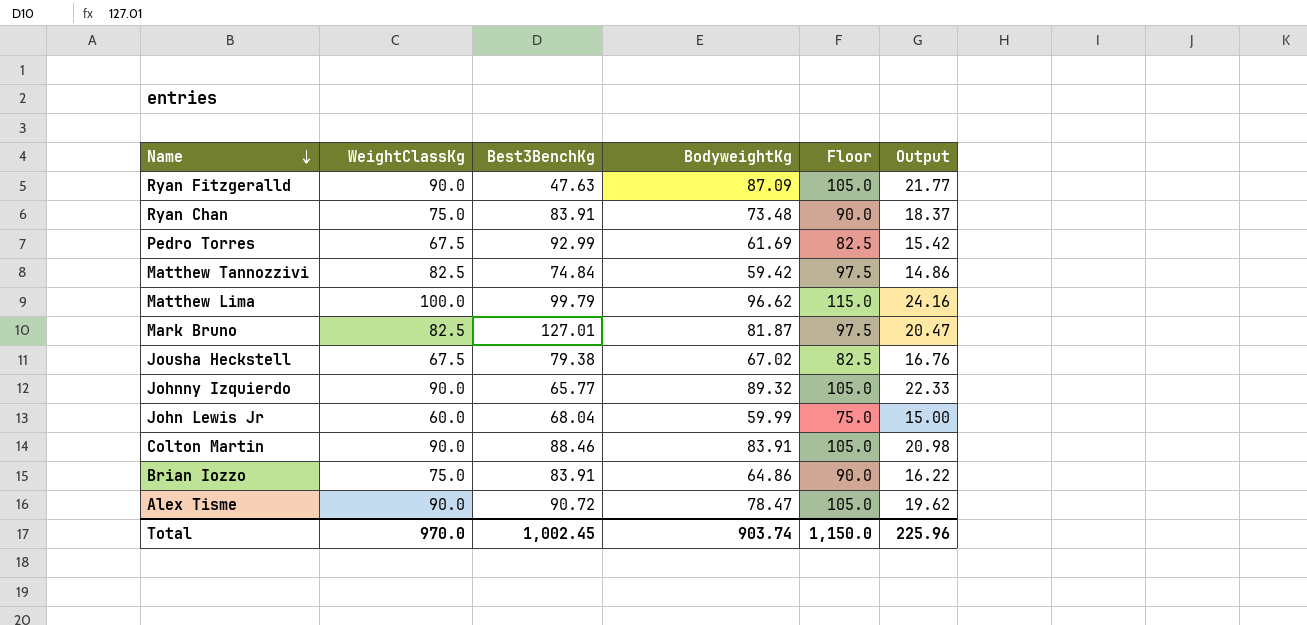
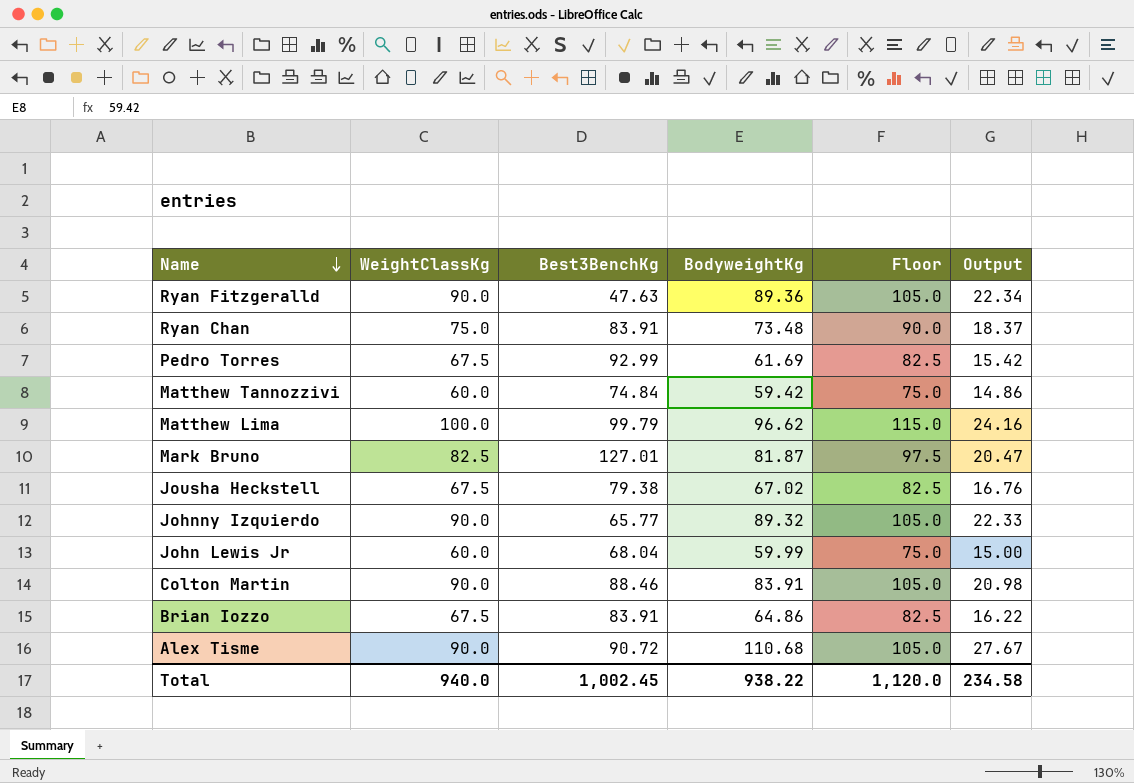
Ryan Fitzgeralld | BodyweightKg: 87.09 -> 89.36
Ryan Fitzgeralld | Output: 21.77 -> 22.34
Matthew Tannozzivi | WeightClassKg: 82.5 -> 60.0
Matthew Tannozzivi | Floor: 97.5 -> 75.0
Brian Iozzo | WeightClassKg: 75.0 -> 67.5
Brian Iozzo | Floor: 90.0 -> 82.5
Alex Tisme | BodyweightKg: 78.47 -> 110.68
Alex Tisme | Output: 19.62 -> 27.67
Total | WeightClassKg: 970.0 -> 940.0
Total | BodyweightKg: 903.74 -> 938.22
Total | Floor: 1,150.0 -> 1,120.0
Total | Output: 225.96 -> 234.58

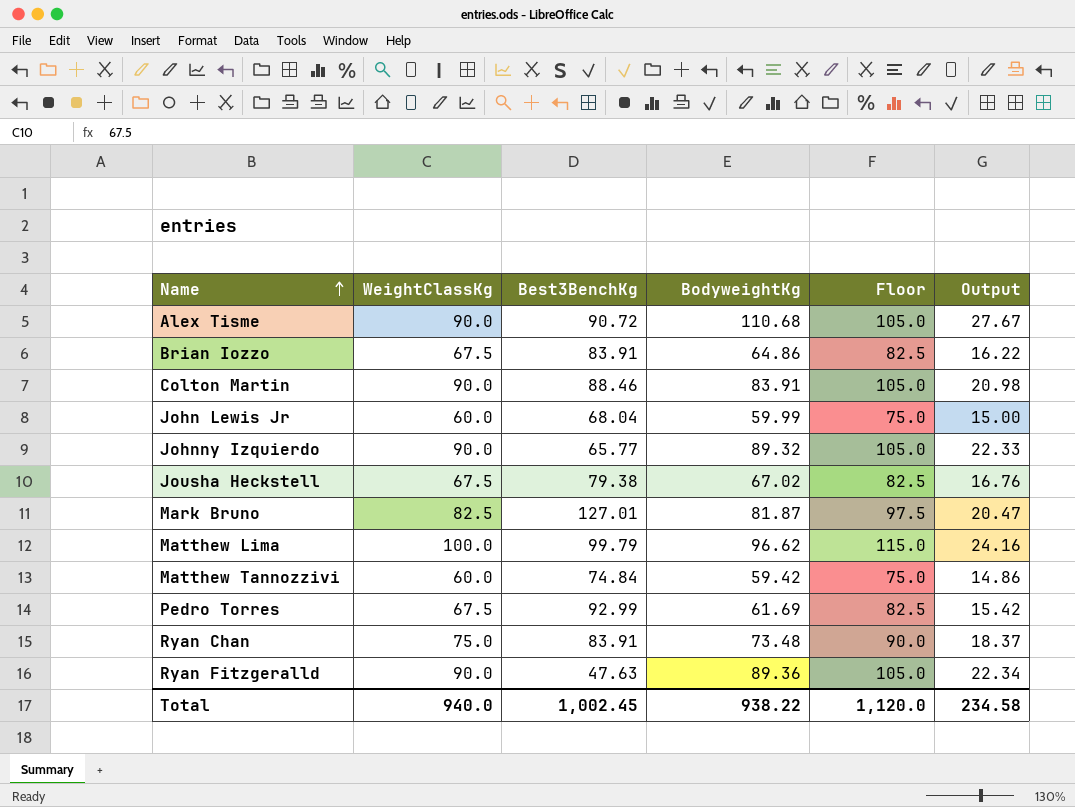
row order: Name descending -> Name ascending

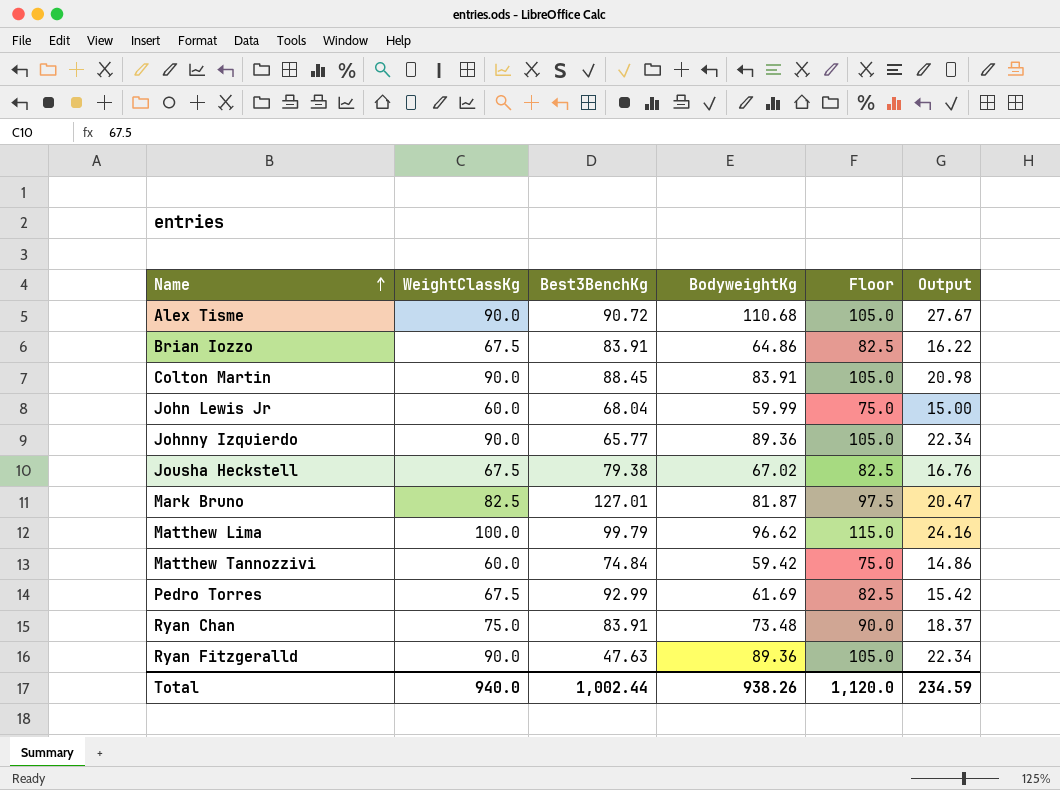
Colton Martin | Best3BenchKg: 88.46 -> 88.45
Johnny Izquierdo | BodyweightKg: 89.32 -> 89.36
Johnny Izquierdo | Output: 22.33 -> 22.34
Total | Best3BenchKg: 1,002.45 -> 1,002.44
Total | BodyweightKg: 938.22 -> 938.26
Total | Output: 234.58 -> 234.59

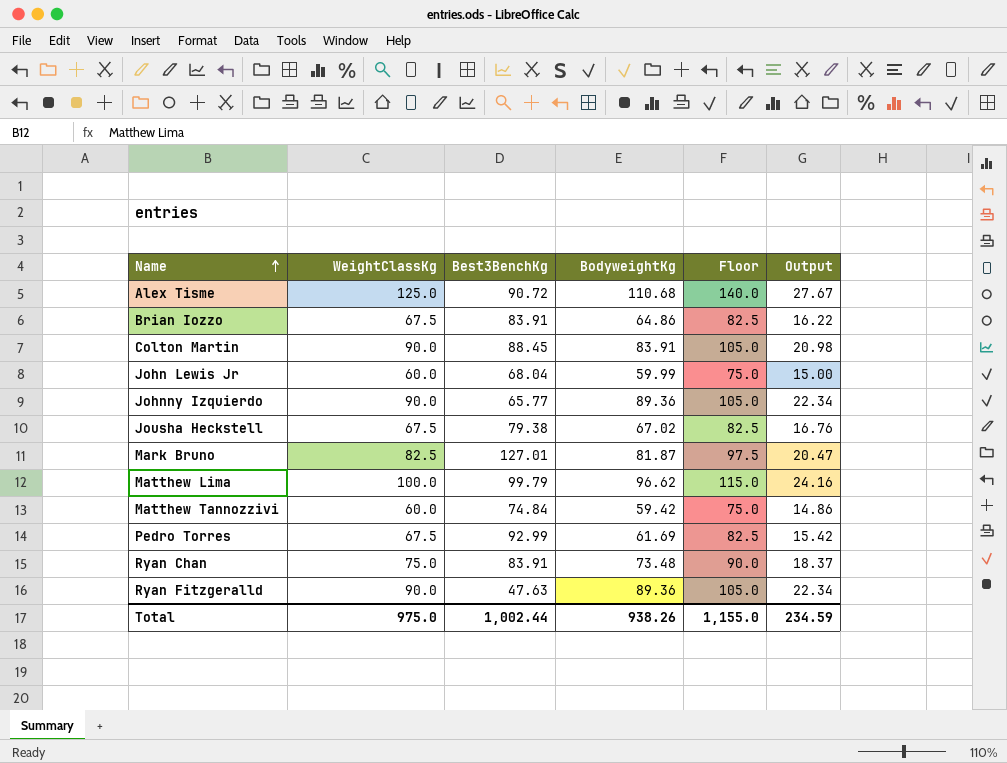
Alex Tisme | WeightClassKg: 90.0 -> 125.0
Alex Tisme | Floor: 105.0 -> 140.0
Total | WeightClassKg: 940.0 -> 975.0
Total | Floor: 1,120.0 -> 1,155.0

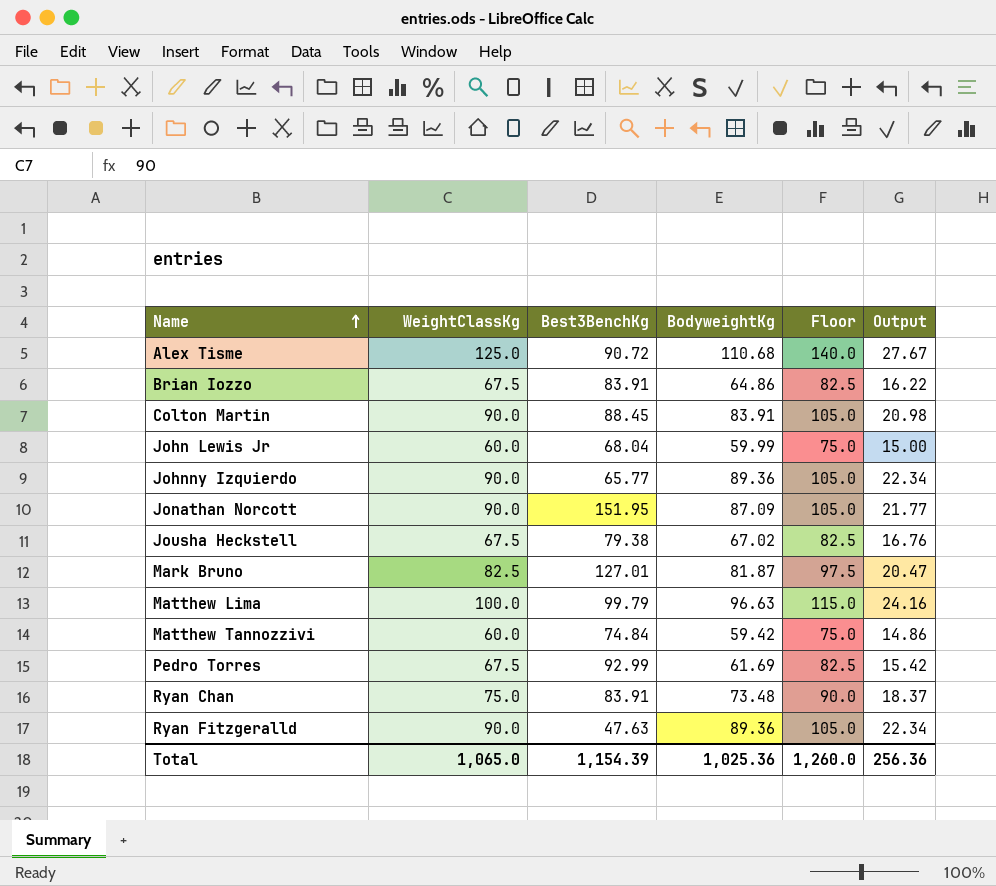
row Jonathan Norcott: none -> 90.0 | 151.95 | 87.09 | 105.0 | 21.77
Matthew Lima | BodyweightKg: 96.62 -> 96.63
Total | WeightClassKg: 975.0 -> 1,065.0
Total | Best3BenchKg: 1,002.44 -> 1,154.39
Total | BodyweightKg: 938.26 -> 1,025.36
Total | Floor: 1,155.0 -> 1,260.0
Total | Output: 234.59 -> 256.36

